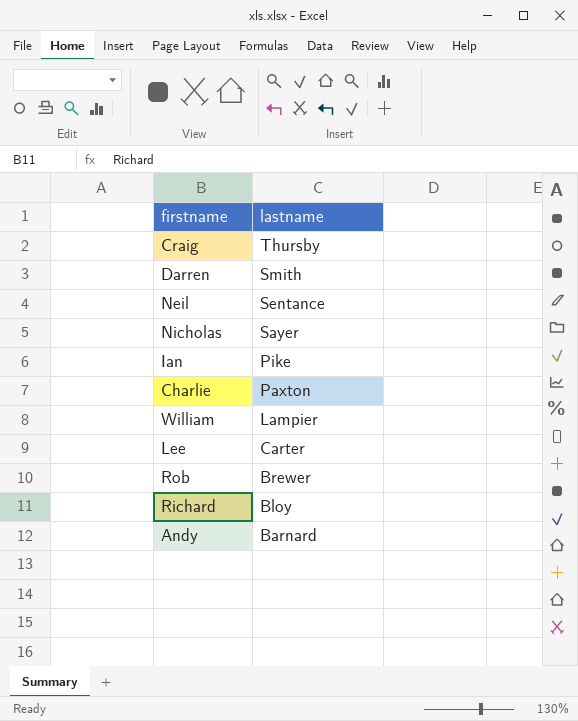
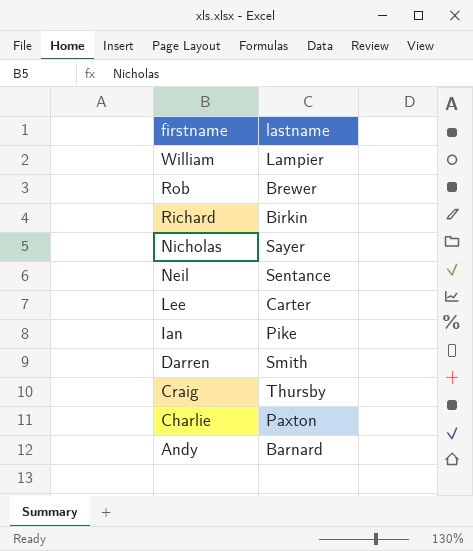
row order: lastname descending -> firstname descending
Richard | lastname: Bloy -> Birkin

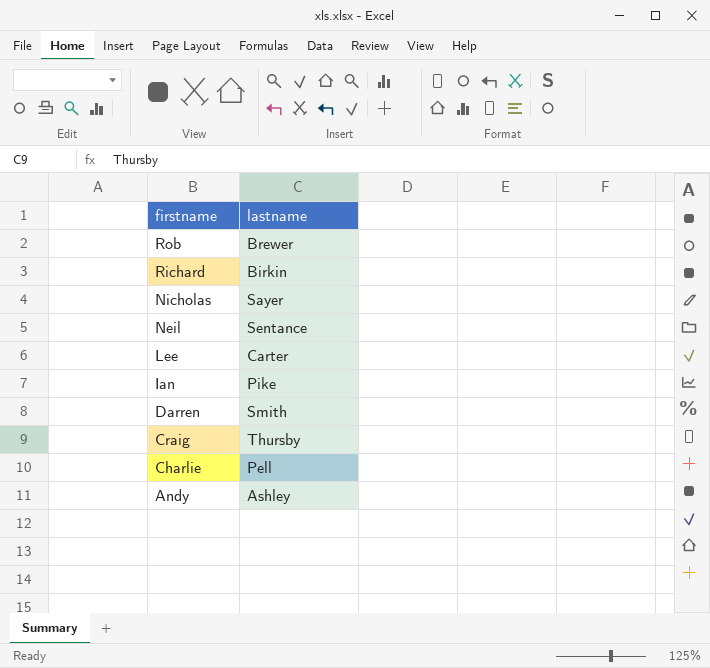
row William: Lampier -> none
Charlie | lastname: Paxton -> Pell
Andy | lastname: Barnard -> Ashley

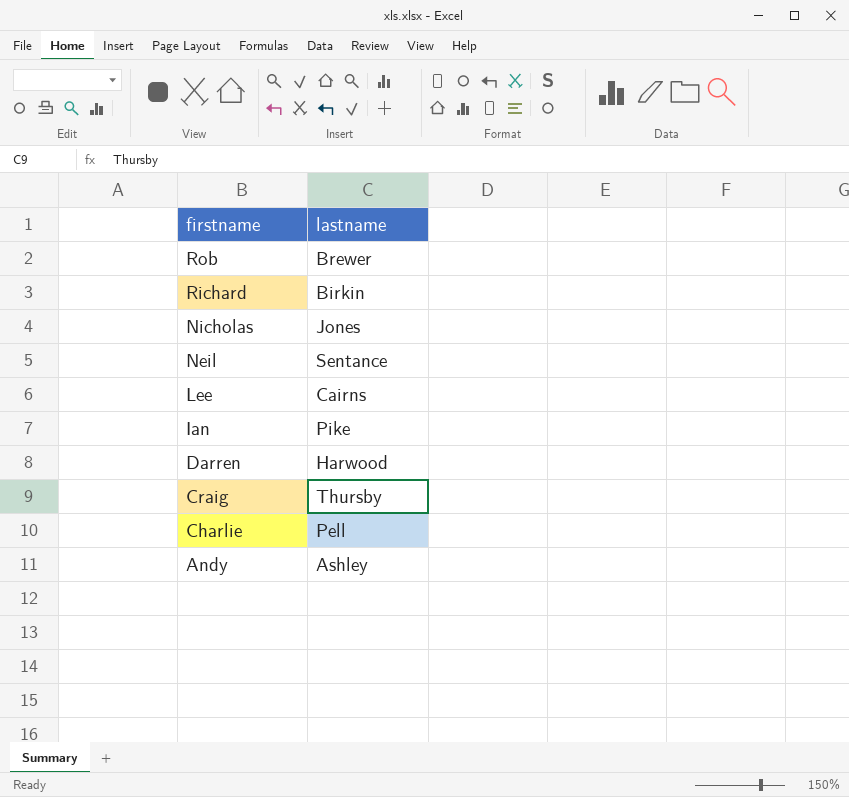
Nicholas | lastname: Sayer -> Jones
Lee | lastname: Carter -> Cairns
Darren | lastname: Smith -> Harwood

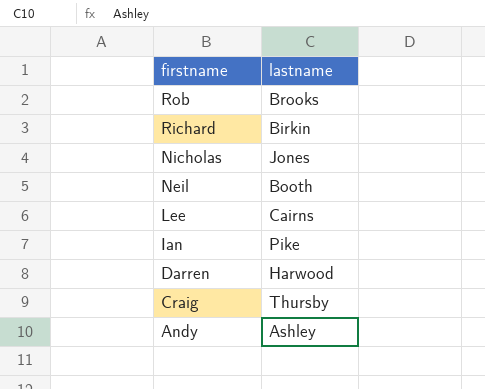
row Charlie: Pell -> none
Rob | lastname: Brewer -> Brooks
Neil | lastname: Sentance -> Booth

